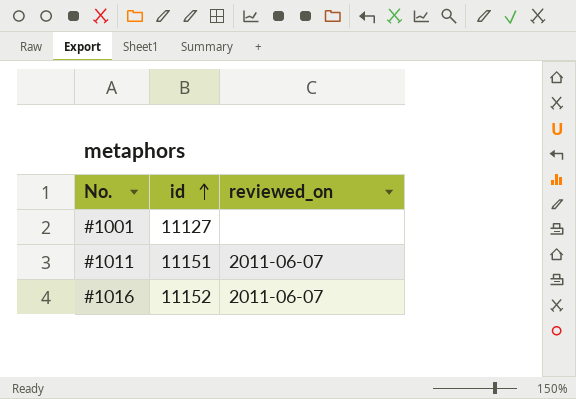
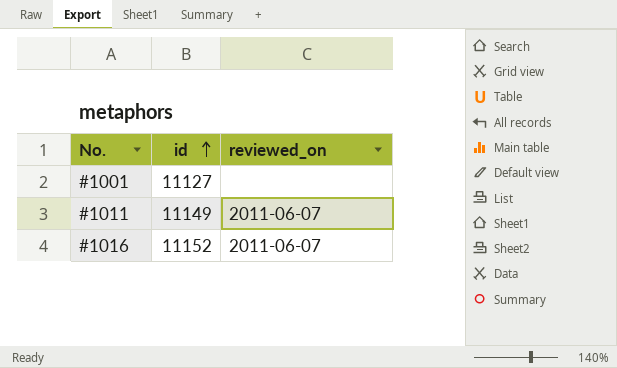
#1011 | id: 11151 -> 11149

